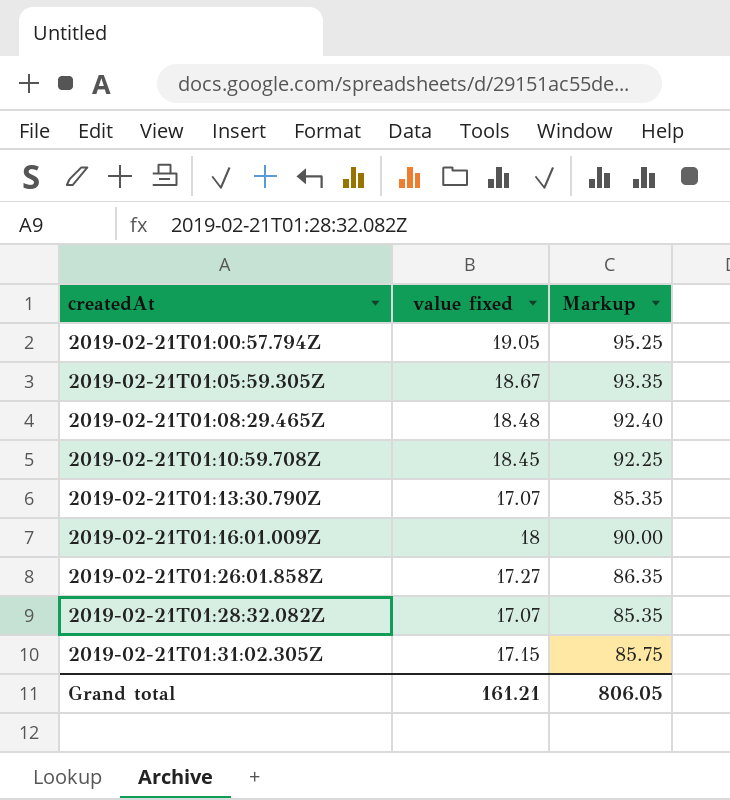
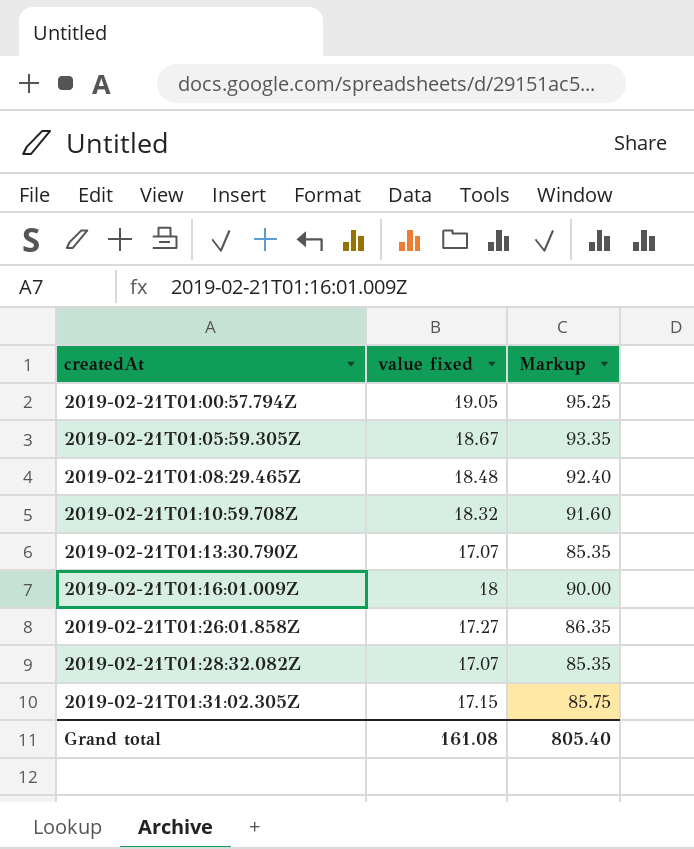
2019-02-21T01:10:59.708Z | value fixed: 18.45 -> 18.32
2019-02-21T01:10:59.708Z | Markup: 92.25 -> 91.60
Grand total | value fixed: 161.21 -> 161.08
Grand total | Markup: 806.05 -> 805.40

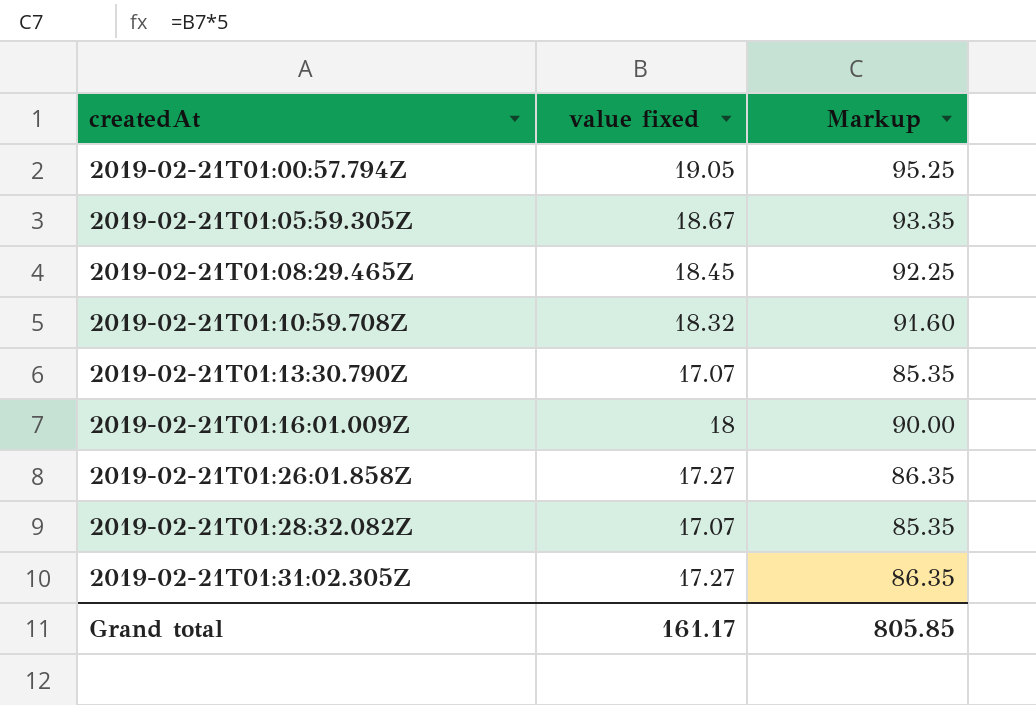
2019-02-21T01:08:29.465Z | value fixed: 18.48 -> 18.45
2019-02-21T01:08:29.465Z | Markup: 92.40 -> 92.25
2019-02-21T01:31:02.305Z | value fixed: 17.15 -> 17.27
2019-02-21T01:31:02.305Z | Markup: 85.75 -> 86.35
Grand total | value fixed: 161.08 -> 161.17
Grand total | Markup: 805.40 -> 805.85

